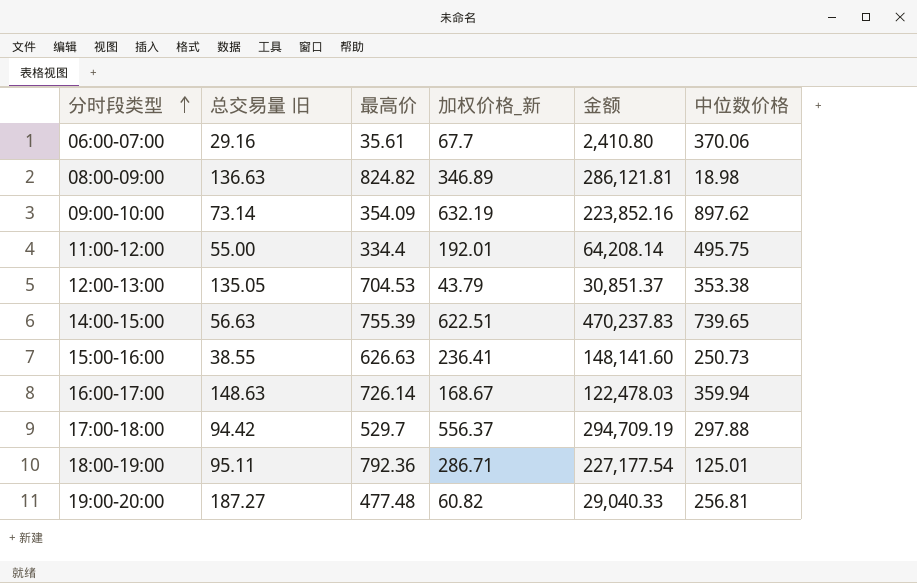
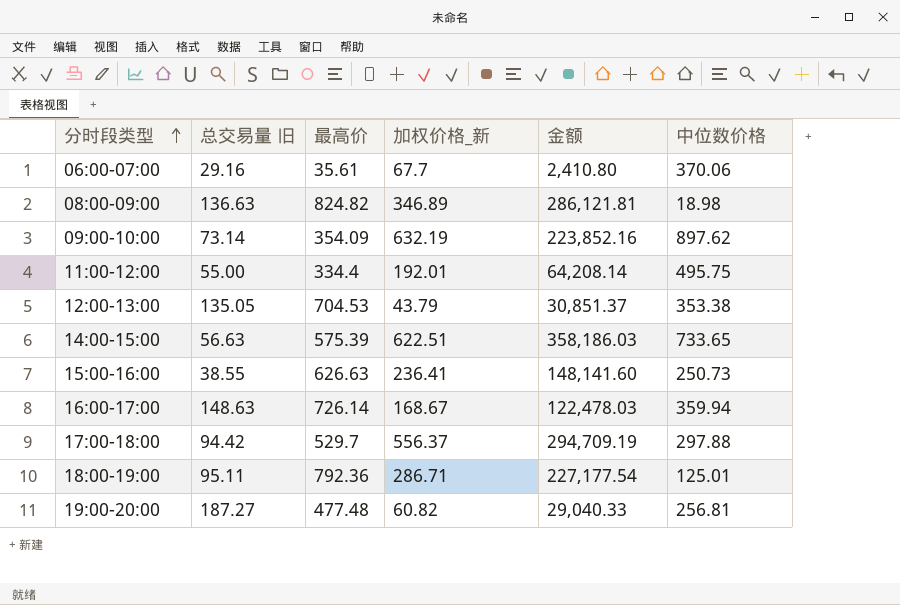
14:00-15:00 | 最高价: 755.39 -> 575.39
14:00-15:00 | 金额: 470,237.83 -> 358,186.03
14:00-15:00 | 中位数价格: 739.65 -> 733.65

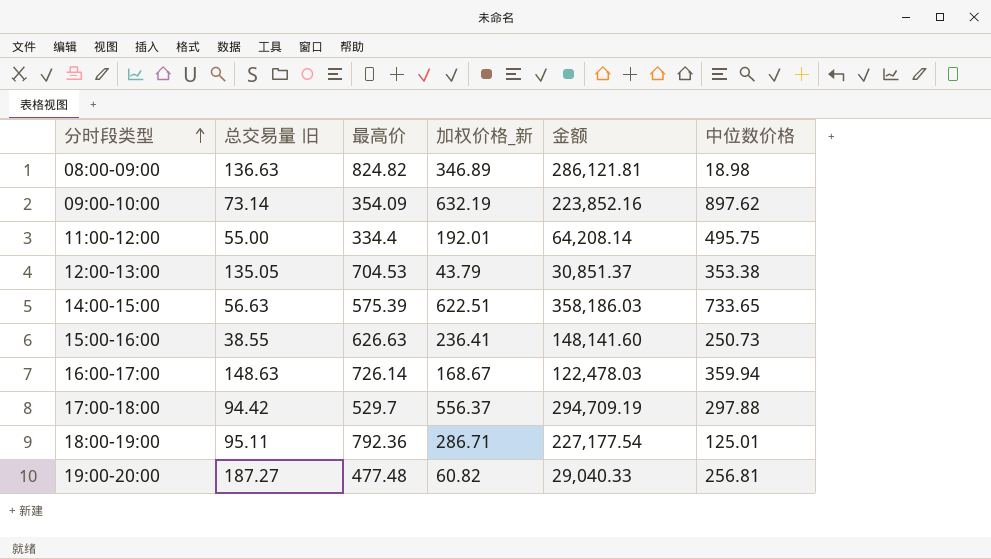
row 06:00-07:00: 29.16 | 35.61 | 67.7 | 2,410.80 | 370.06 -> none

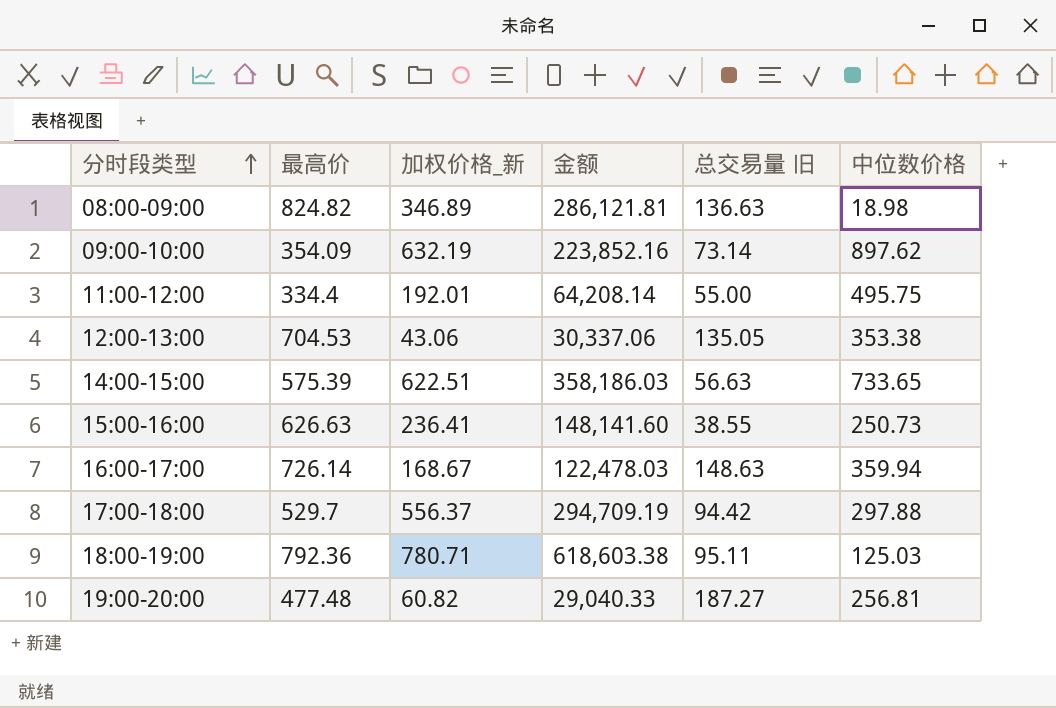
column 总交易量 旧 | position: 2 -> 5
12:00-13:00 | 加权价格_新: 43.79 -> 43.06
12:00-13:00 | 金额: 30,851.37 -> 30,337.06
18:00-19:00 | 加权价格_新: 286.71 -> 780.71
18:00-19:00 | 金额: 227,177.54 -> 618,603.38
18:00-19:00 | 中位数价格: 125.01 -> 125.03

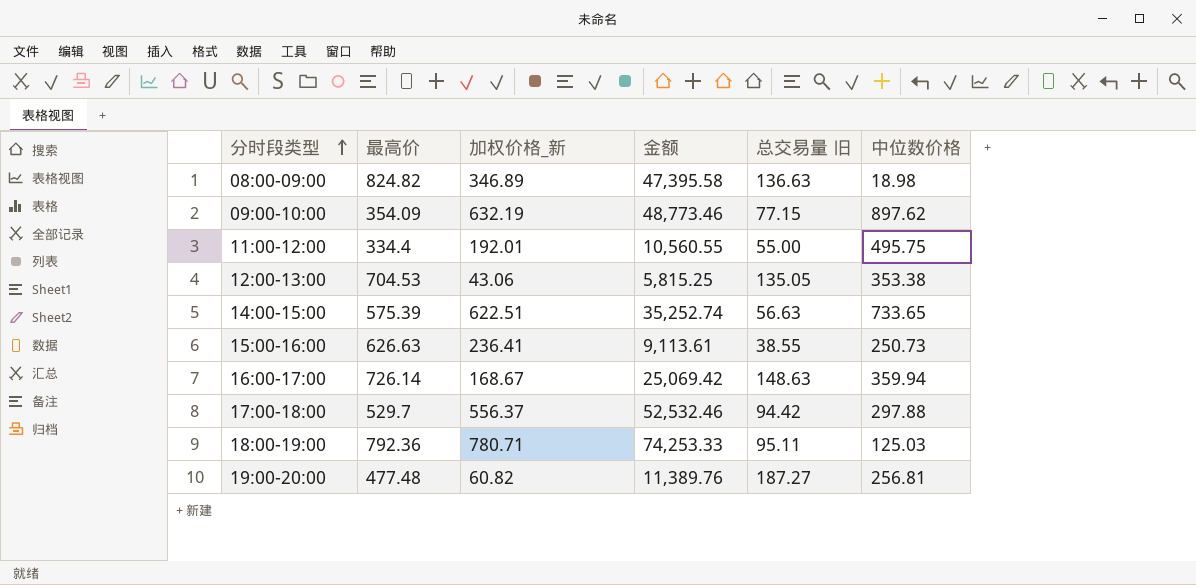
column 金额 | formula: [最高价] * [加权价格_新] -> [加权价格_新] * [总交易量 旧]
09:00-10:00 | 总交易量 旧: 73.14 -> 77.15

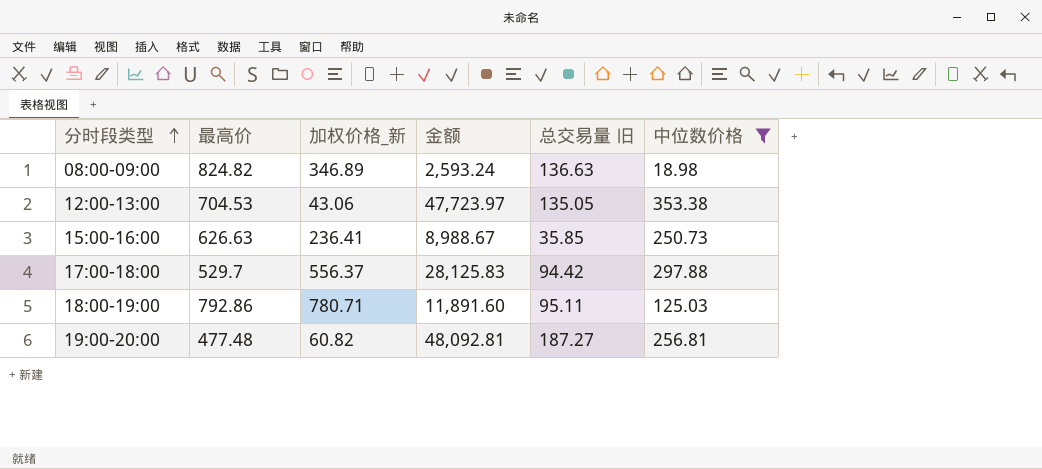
filter: none -> 中位数价格 <= 353.38
column 金额 | formula: [加权价格_新] * [总交易量 旧] -> [总交易量 旧] * [中位数价格]
15:00-16:00 | 总交易量 旧: 38.55 -> 35.85
18:00-19:00 | 最高价: 792.36 -> 792.86

